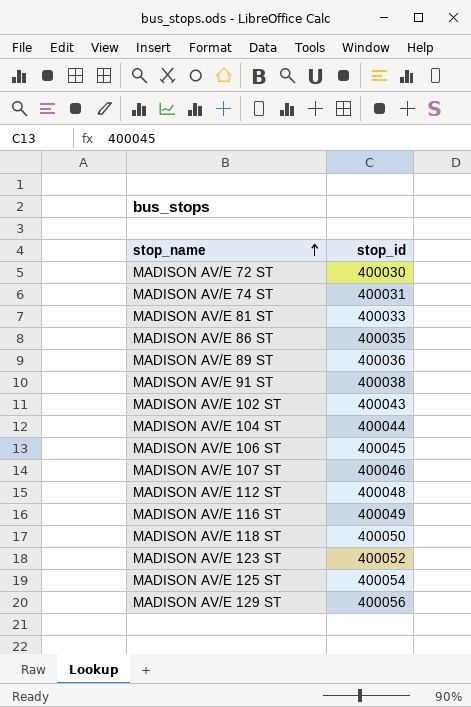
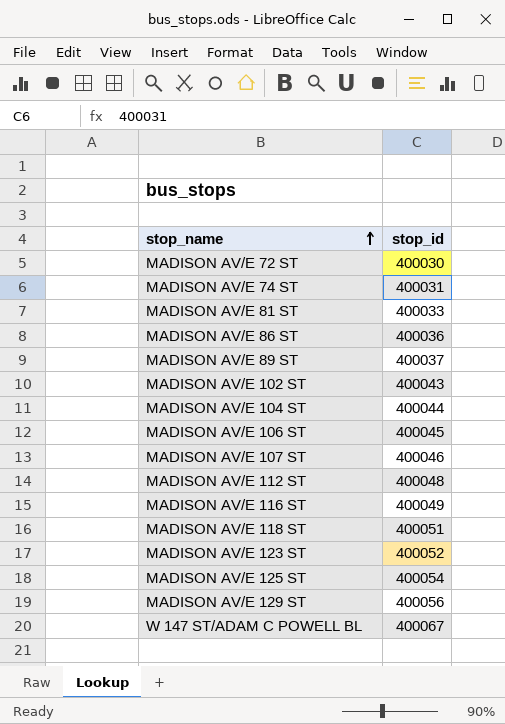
row MADISON AV/E 91 ST: 400038 -> none
MADISON AV/E 86 ST | stop_id: 400035 -> 400036
MADISON AV/E 89 ST | stop_id: 400036 -> 400037
MADISON AV/E 118 ST | stop_id: 400050 -> 400051
row W 147 ST/ADAM C POWELL BL: none -> 400067

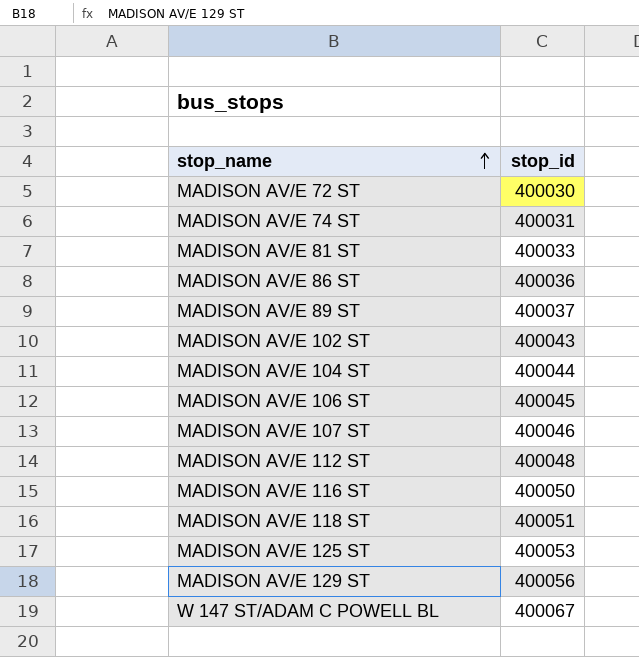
row MADISON AV/E 123 ST: 400052 -> none
MADISON AV/E 116 ST | stop_id: 400049 -> 400050
MADISON AV/E 125 ST | stop_id: 400054 -> 400053

